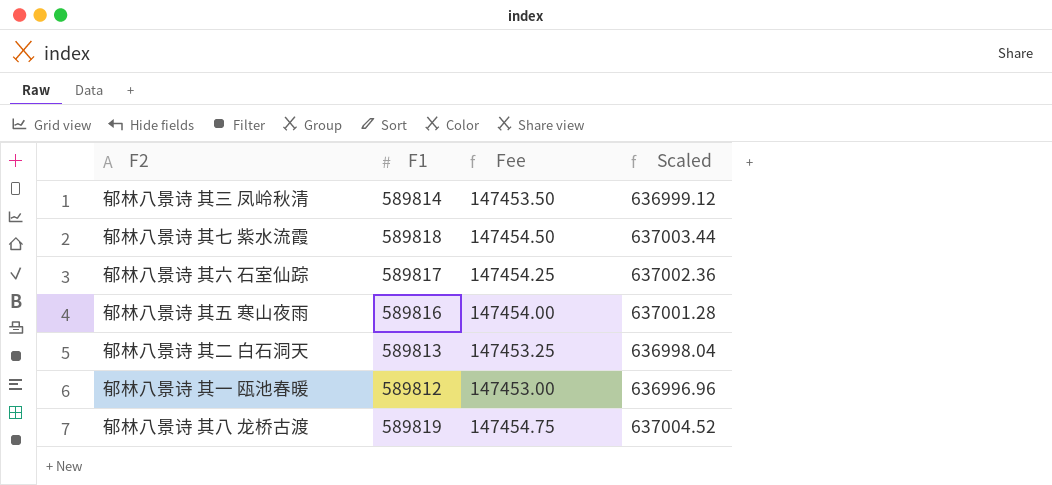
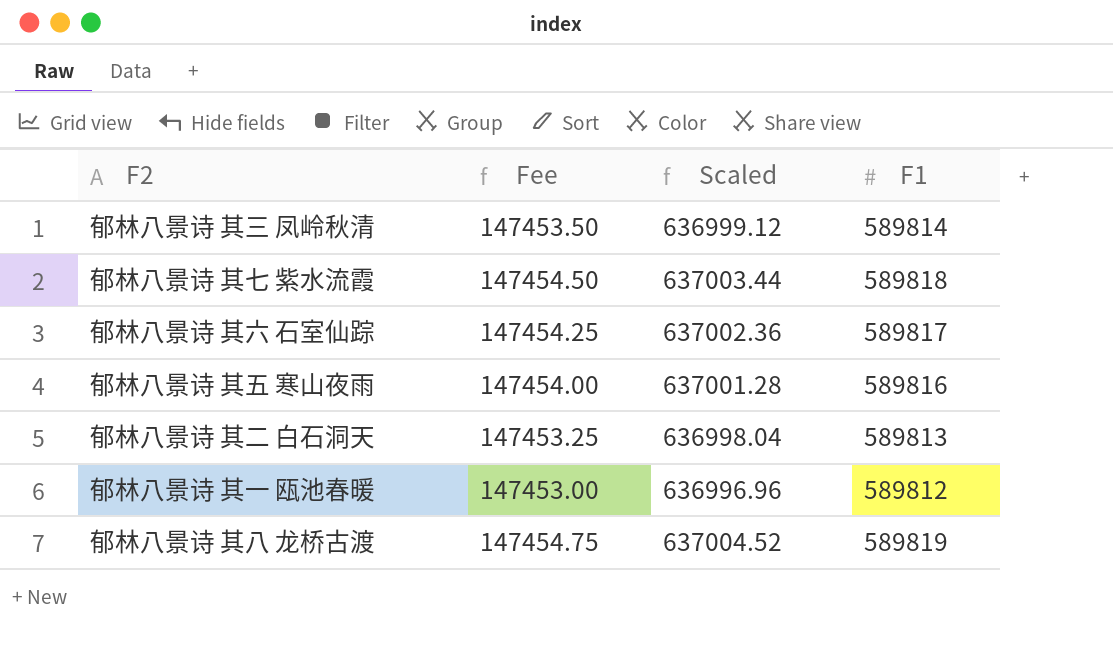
column F1 | position: 2 -> 4

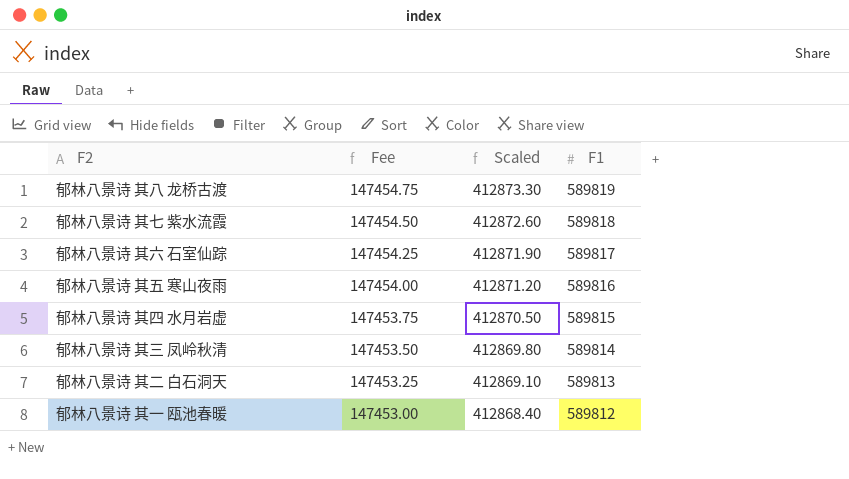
row order: none -> Fee descending
column Scaled | formula: [F1] * 1.08 -> [F1] * 0.7
row 郁林八景诗 其四 水月岩虚: none -> 147453.75 | 412870.50 | 589815

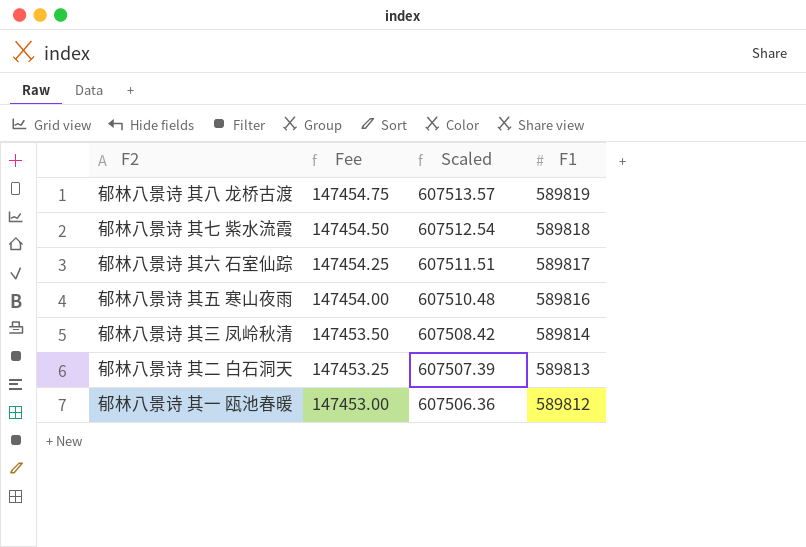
column Scaled | formula: [F1] * 0.7 -> [F1] * 1.03
row 郁林八景诗 其四 水月岩虚: 147453.75 | 412870.50 | 589815 -> none

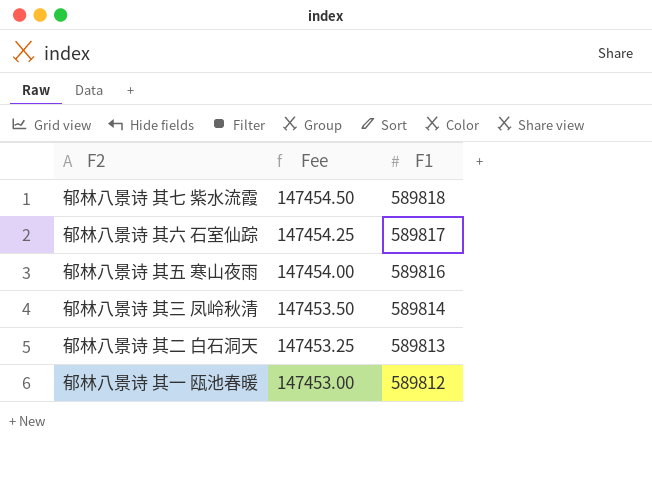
column Scaled | formula: [F1] * 1.03 -> none
row 郁林八景诗 其八 龙桥古渡: 147454.75 | 607513.57 | 589819 -> none

